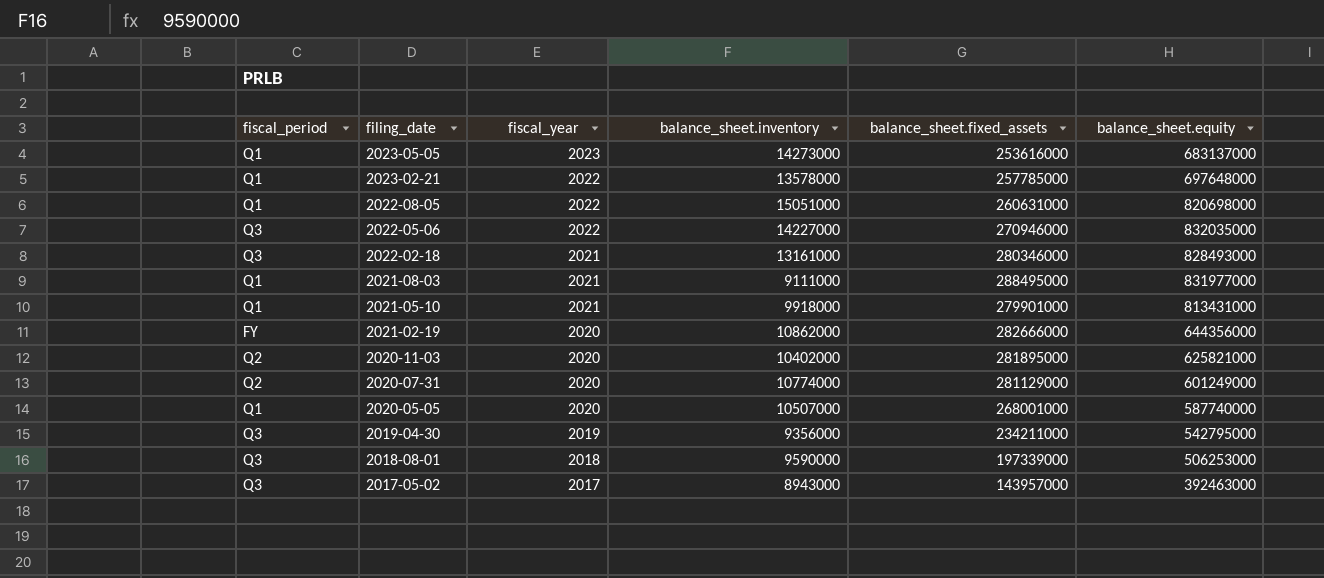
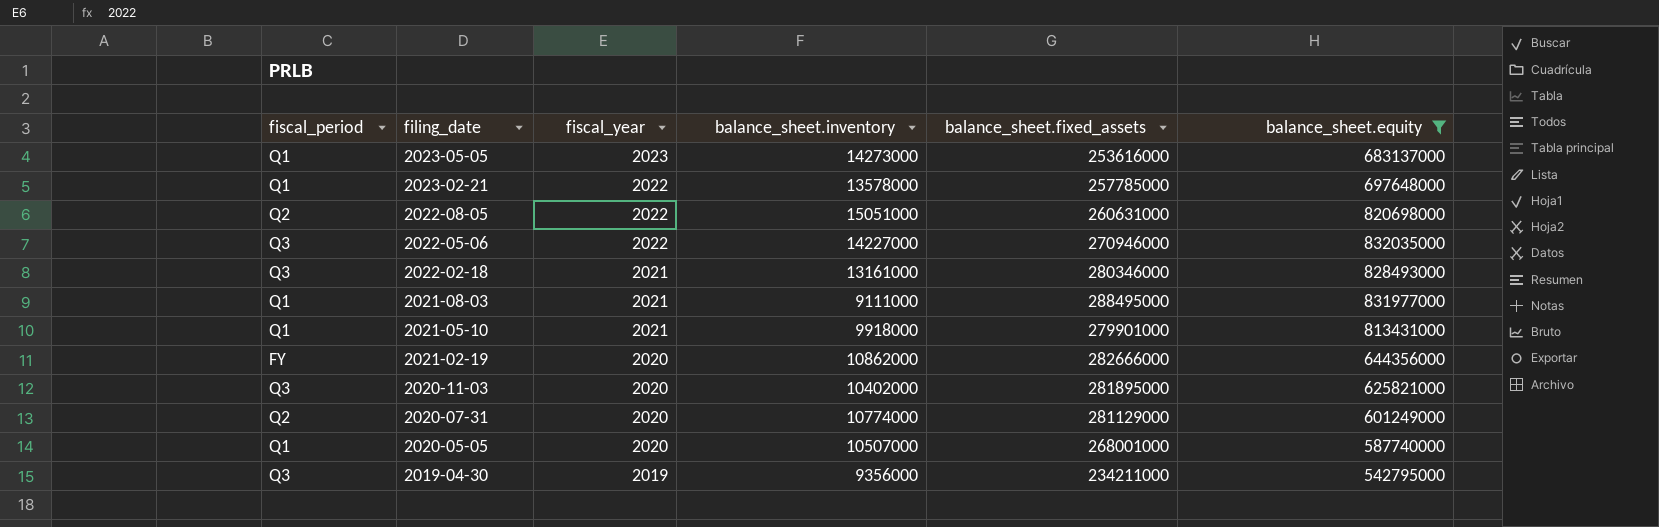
filter: none -> balance_sheet.equity >= 542795000
2022-08-05 | fiscal_period: Q1 -> Q2
2020-11-03 | fiscal_period: Q2 -> Q3

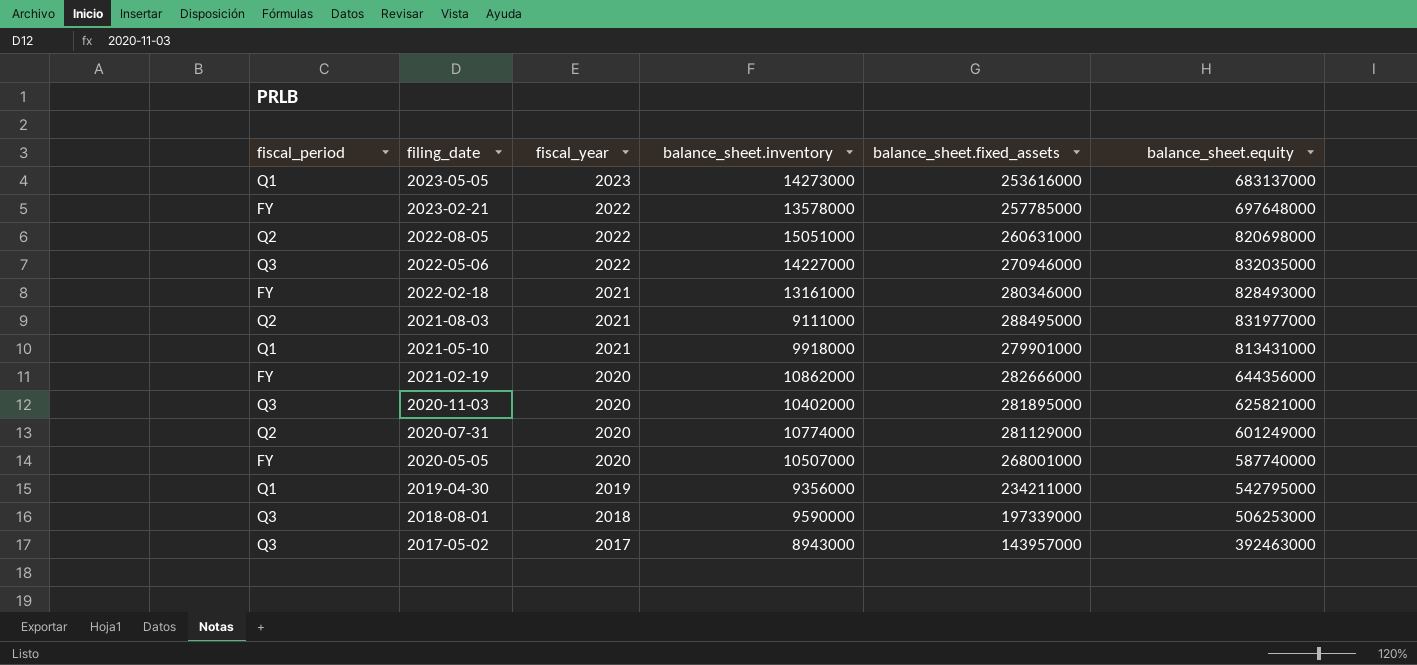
filter: balance_sheet.equity >= 542795000 -> none
2023-02-21 | fiscal_period: Q1 -> FY
2022-02-18 | fiscal_period: Q3 -> FY
2021-08-03 | fiscal_period: Q1 -> Q2
2020-05-05 | fiscal_period: Q1 -> FY
2019-04-30 | fiscal_period: Q3 -> Q1

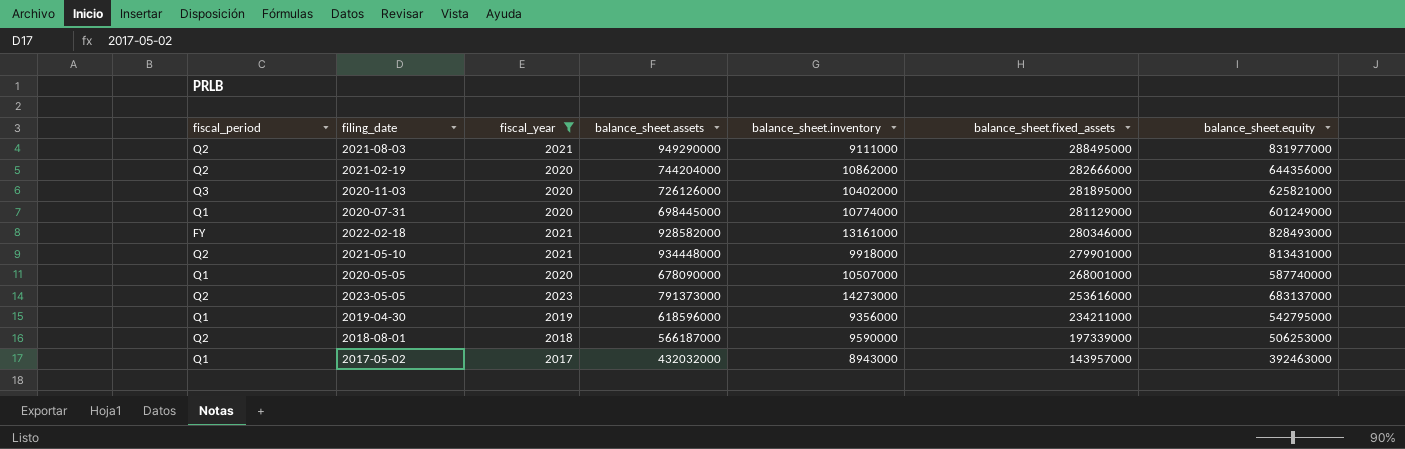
filter: none -> fiscal_year != 2022
row order: filing_date descending -> balance_sheet.fixed_assets descending
column balance_sheet.assets | position: none -> 4
2021-02-19 | fiscal_period: FY -> Q2
2020-07-31 | fiscal_period: Q2 -> Q1
2021-05-10 | fiscal_period: Q1 -> Q2
2020-05-05 | fiscal_period: FY -> Q1
2023-05-05 | fiscal_period: Q1 -> Q2
2018-08-01 | fiscal_period: Q3 -> Q2
2017-05-02 | fiscal_period: Q3 -> Q1

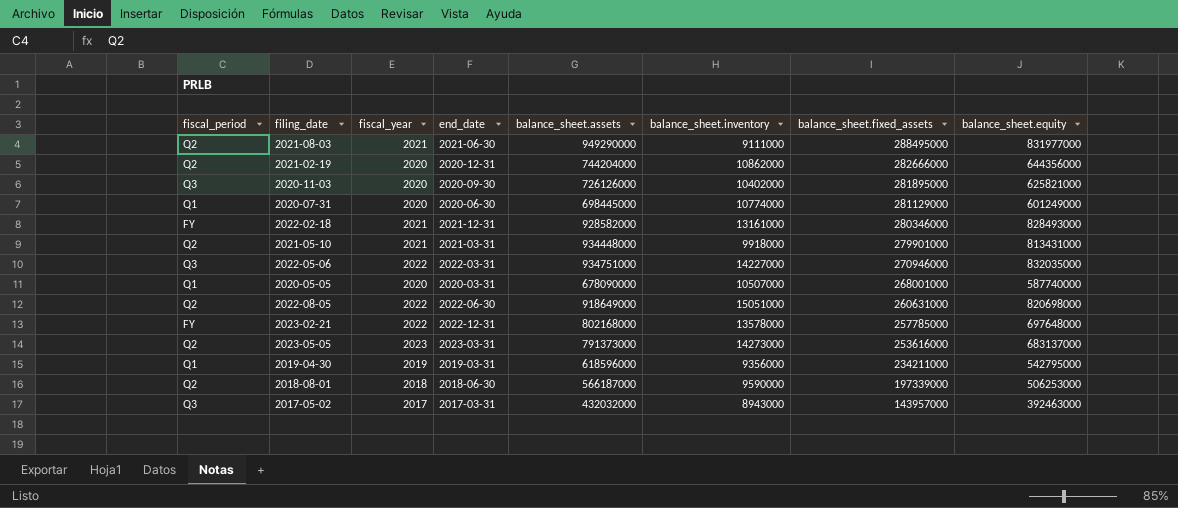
filter: fiscal_year != 2022 -> none
column end_date | position: none -> 4
2017-05-02 | fiscal_period: Q1 -> Q3

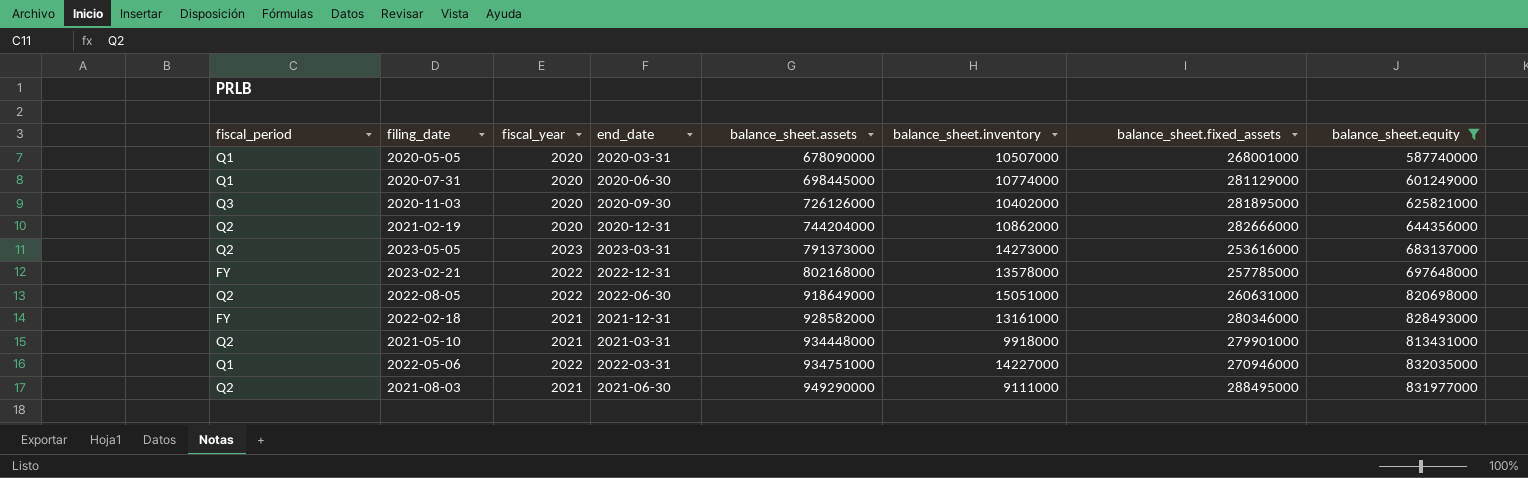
filter: none -> balance_sheet.equity >= 587740000
row order: balance_sheet.fixed_assets descending -> balance_sheet.assets ascending
2022-05-06 | fiscal_period: Q3 -> Q1

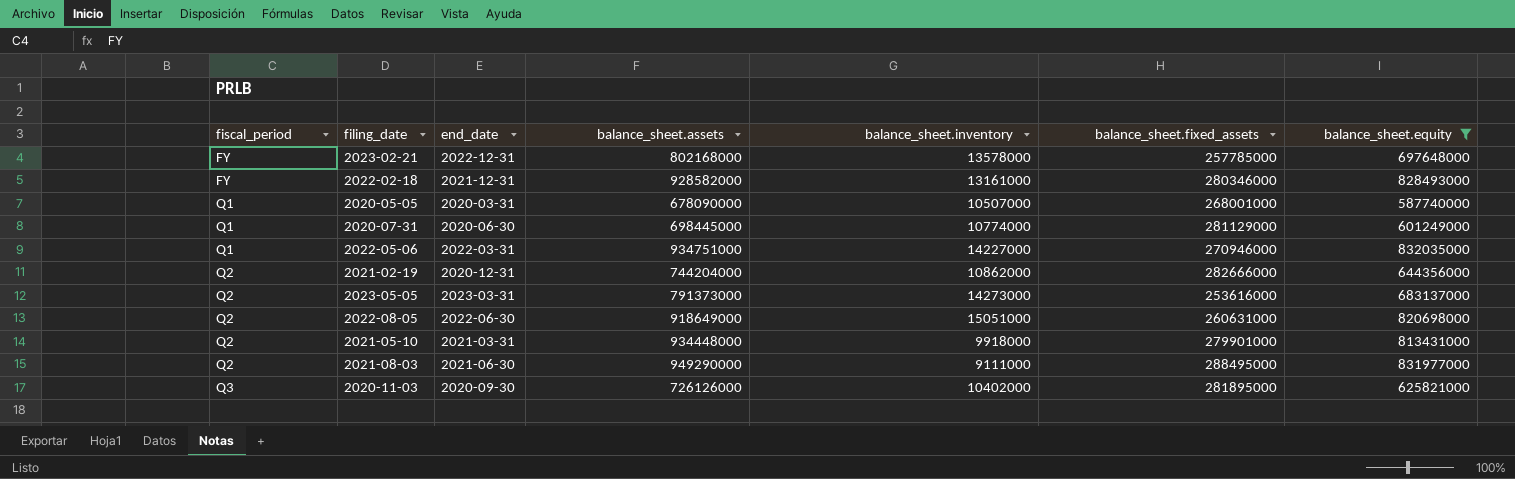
row order: balance_sheet.assets ascending -> fiscal_period ascending
column fiscal_year | position: 3 -> none

